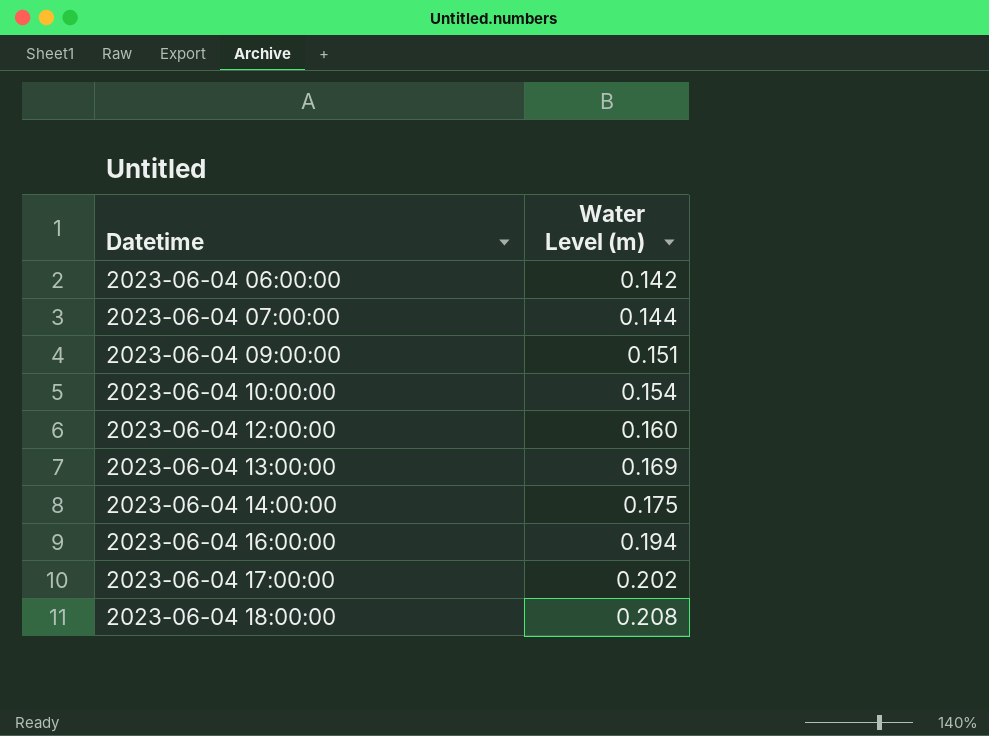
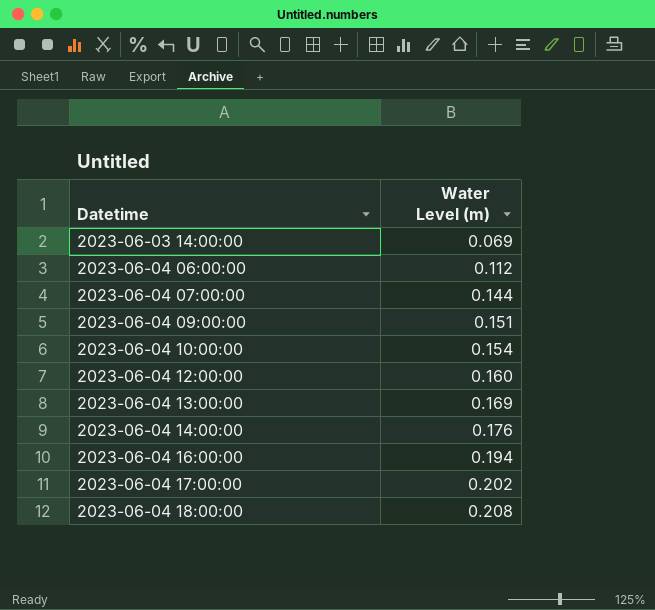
row 2023-06-03 14:00:00: none -> 0.069
2023-06-04 06:00:00 | Water Level (m): 0.142 -> 0.112
2023-06-04 14:00:00 | Water Level (m): 0.175 -> 0.176

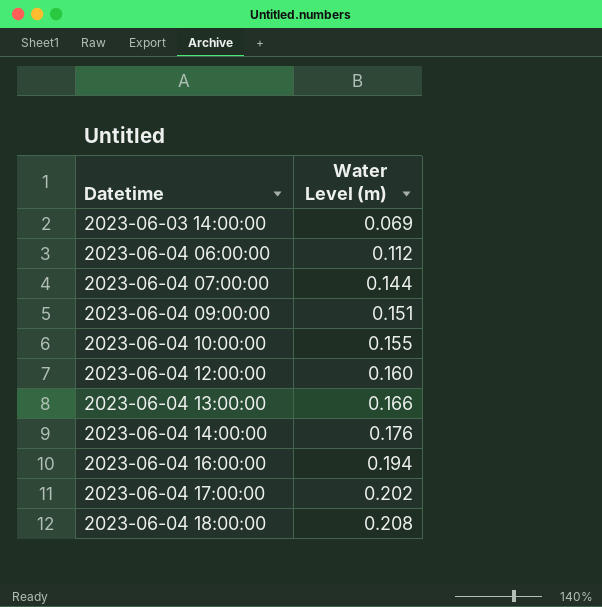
2023-06-04 10:00:00 | Water Level (m): 0.154 -> 0.155
2023-06-04 13:00:00 | Water Level (m): 0.169 -> 0.166

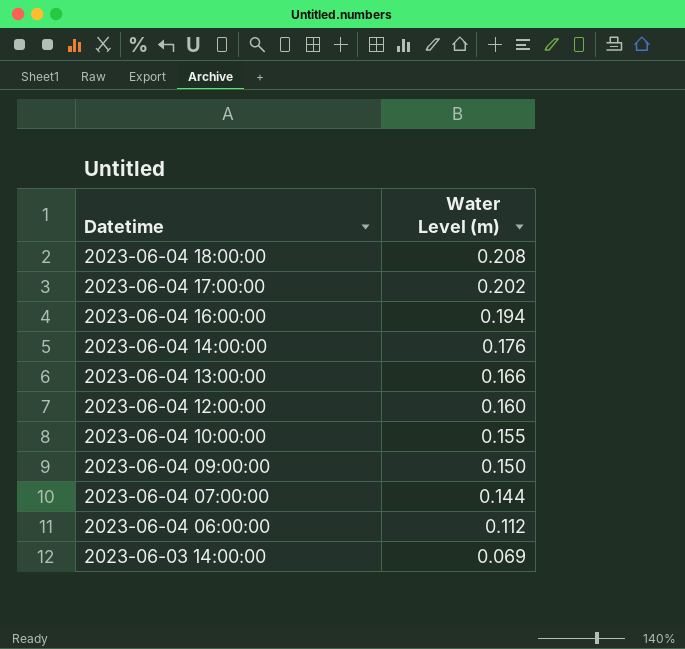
row order: Datetime ascending -> Datetime descending
2023-06-04 09:00:00 | Water Level (m): 0.151 -> 0.150

